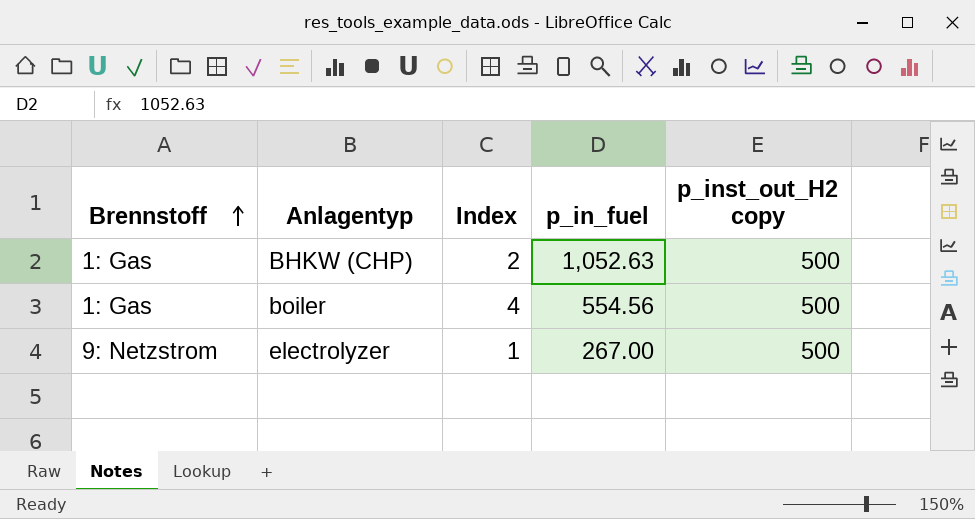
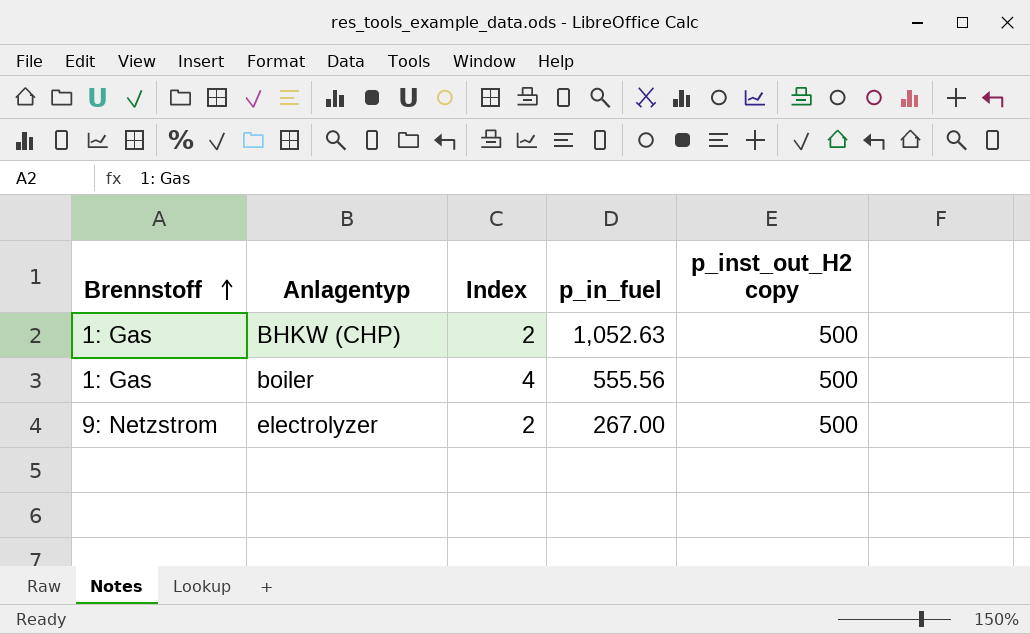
boiler | p_in_fuel: 554.56 -> 555.56
electrolyzer | Index: 1 -> 2

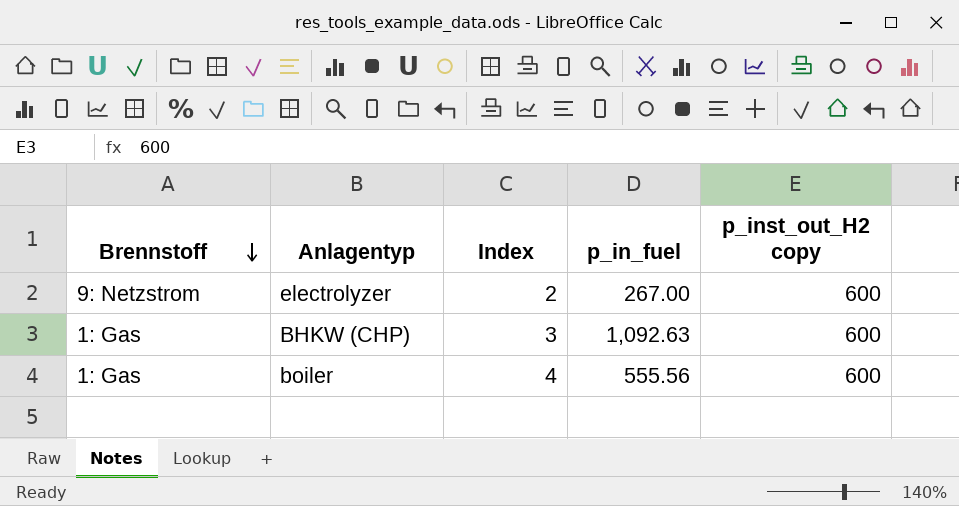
row order: Brennstoff ascending -> Brennstoff descending
electrolyzer | p_inst_out_H2 copy: 500 -> 600
BHKW (CHP) | Index: 2 -> 3
BHKW (CHP) | p_in_fuel: 1,052.63 -> 1,092.63
BHKW (CHP) | p_inst_out_H2 copy: 500 -> 600
boiler | p_inst_out_H2 copy: 500 -> 600

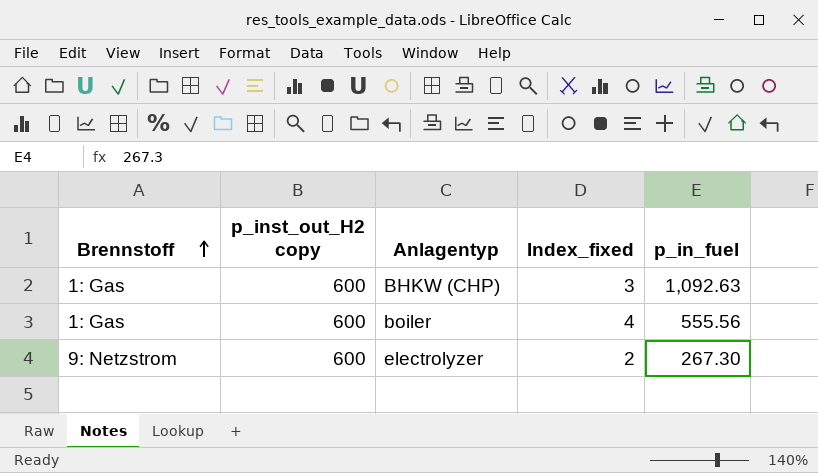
row order: Brennstoff descending -> Brennstoff ascending
column p_inst_out_H2 copy | position: 5 -> 2
column name: Index -> Index_fixed
electrolyzer | p_in_fuel: 267.00 -> 267.30

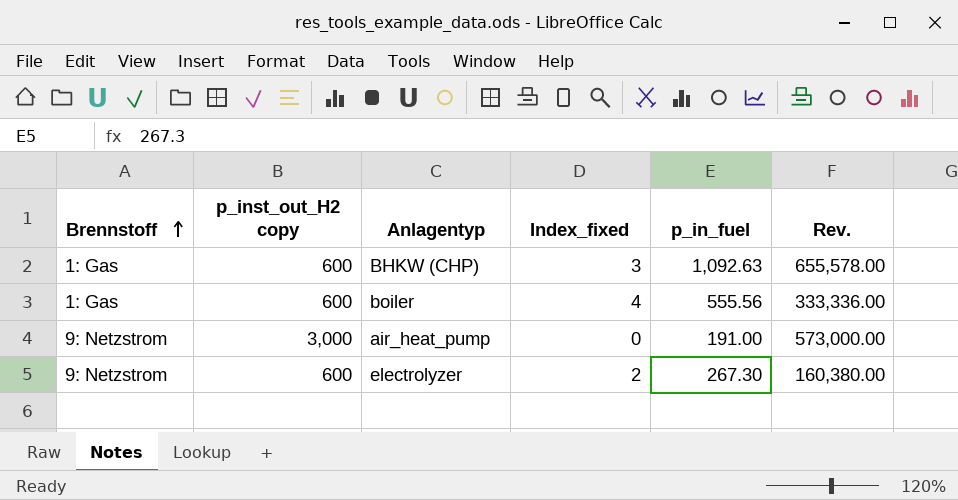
column Rev. | formula: none -> [p_inst_out_H2 copy] * [p_in_fuel]
row air_heat_pump: none -> 9: Netzstrom | 3,000 | 0 | 191.00 | 573,000.00

